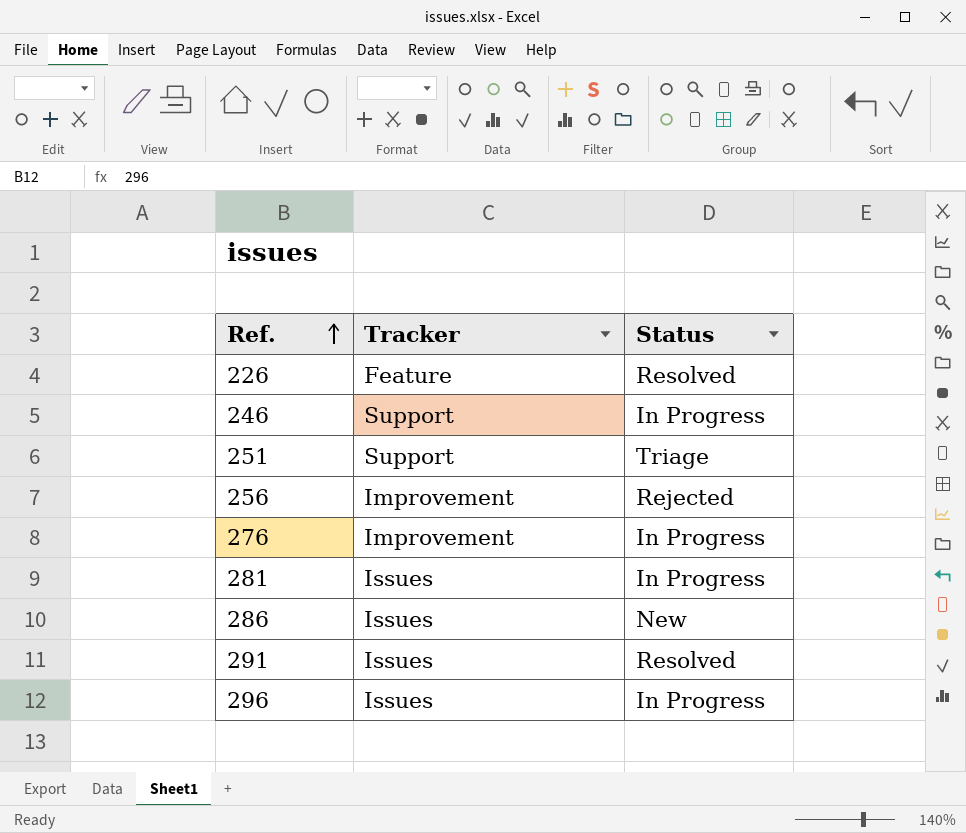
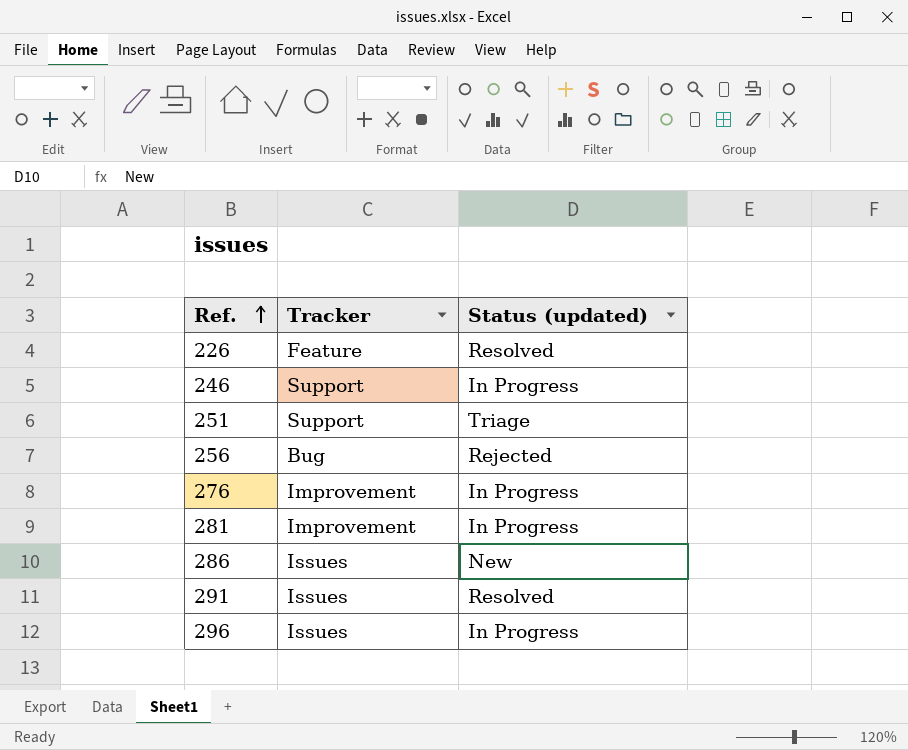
column name: Status -> Status (updated)
256 | Tracker: Improvement -> Bug
281 | Tracker: Issues -> Improvement

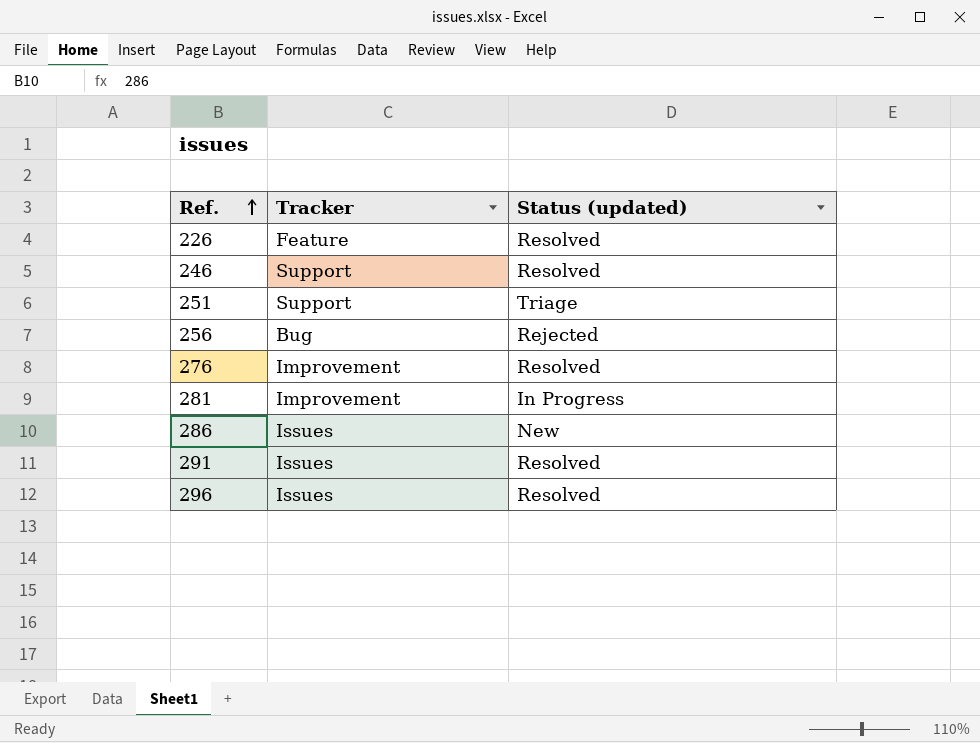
246 | Status (updated): In Progress -> Resolved
276 | Status (updated): In Progress -> Resolved
296 | Status (updated): In Progress -> Resolved

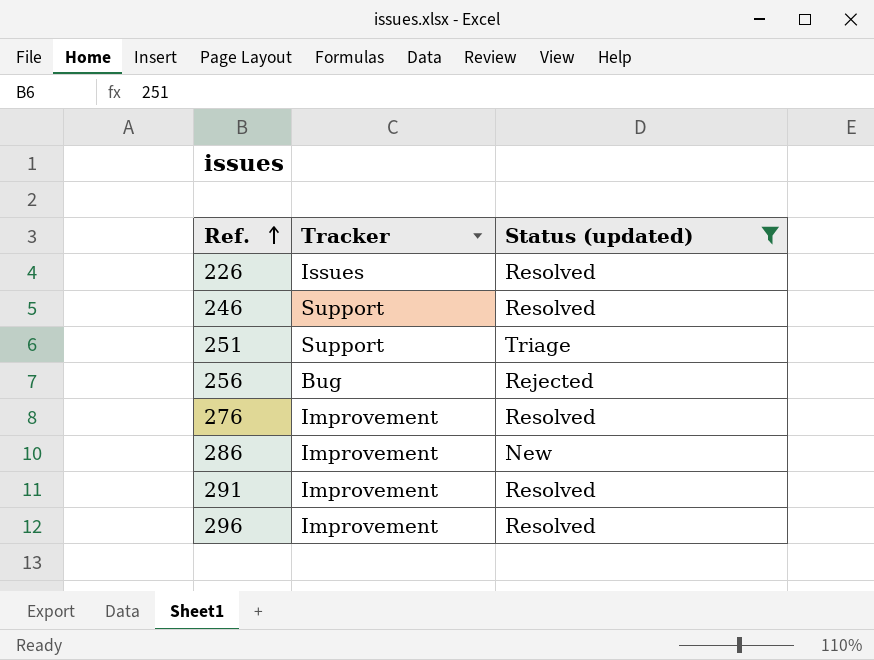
filter: none -> Status (updated) != In Progress
226 | Tracker: Feature -> Issues
286 | Tracker: Issues -> Improvement
291 | Tracker: Issues -> Improvement
296 | Tracker: Issues -> Improvement

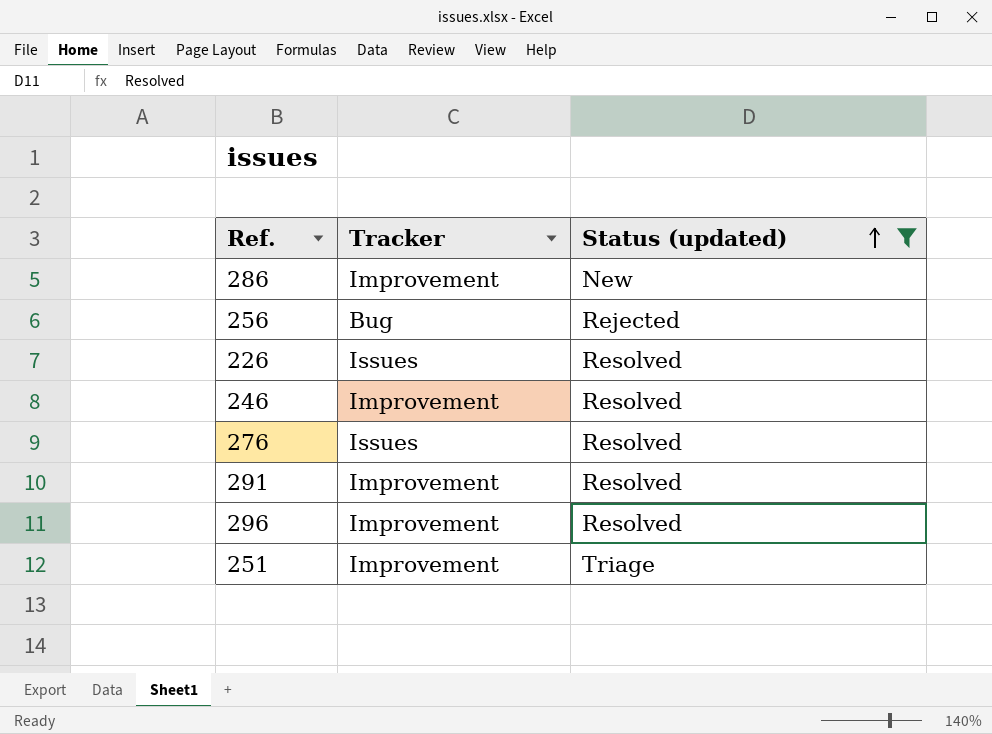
row order: Ref. ascending -> Status (updated) ascending
246 | Tracker: Support -> Improvement
276 | Tracker: Improvement -> Issues
251 | Tracker: Support -> Improvement

